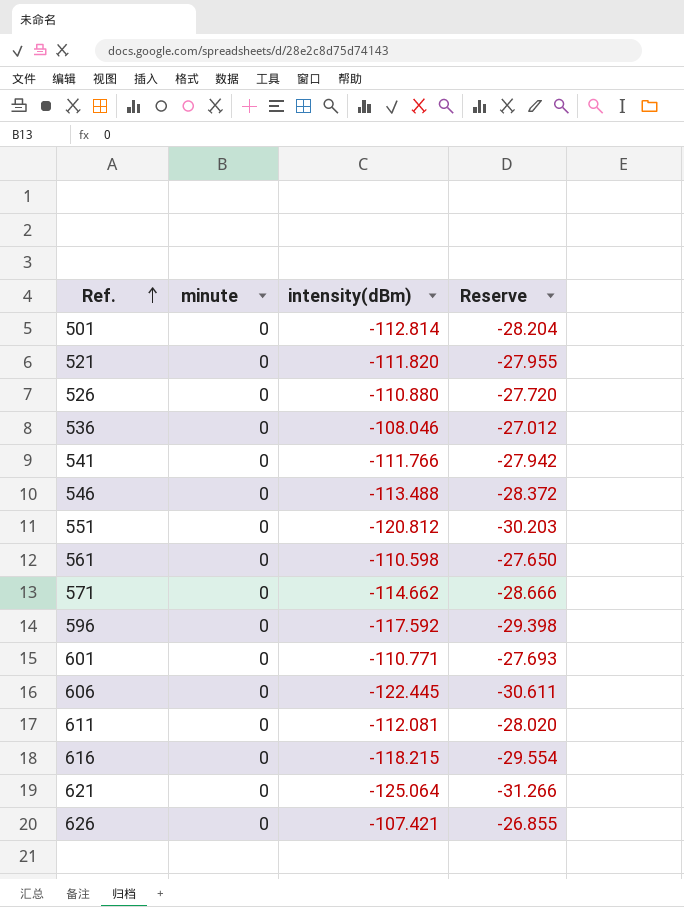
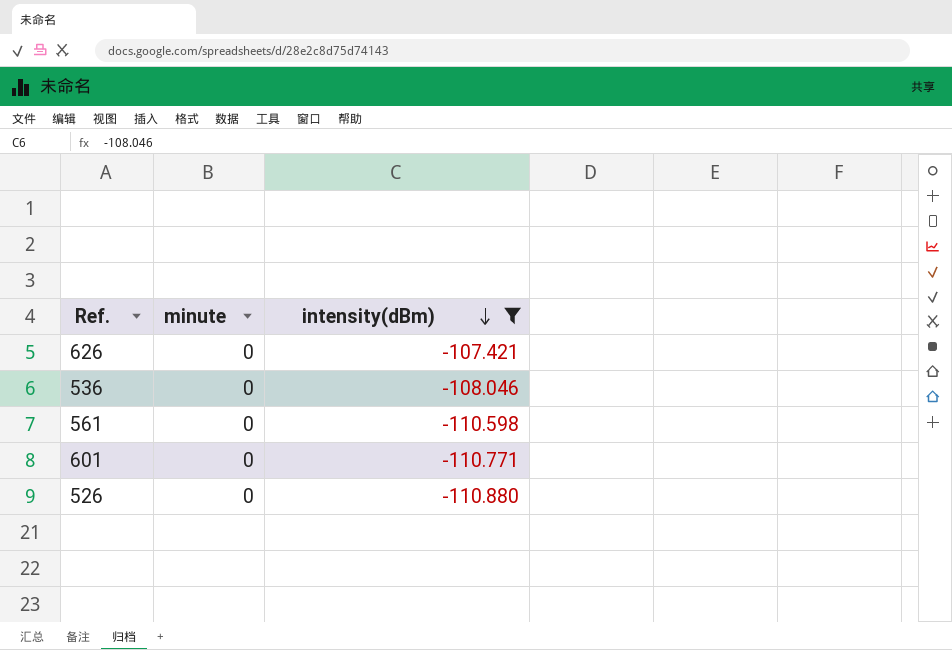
filter: none -> intensity(dBm) >= -110.880
row order: Ref. ascending -> intensity(dBm) descending
column Reserve | formula: [intensity(dBm)] * 0.25 -> none

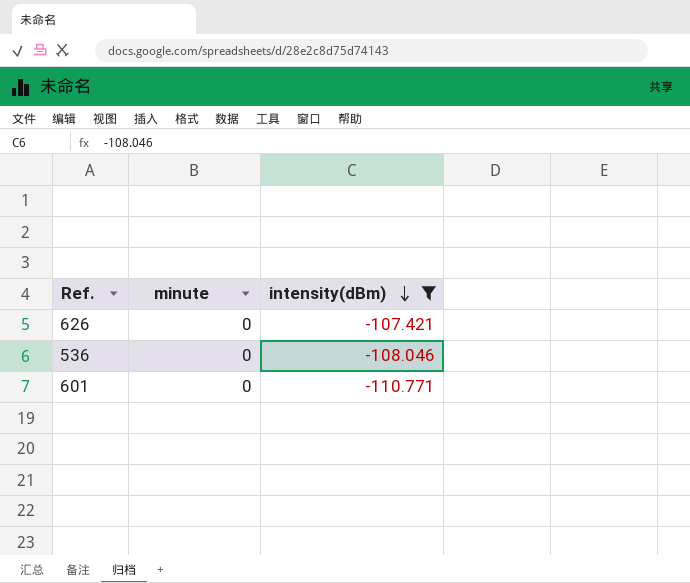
row 561: 0 | -110.598 -> none
row 526: 0 | -110.880 -> none

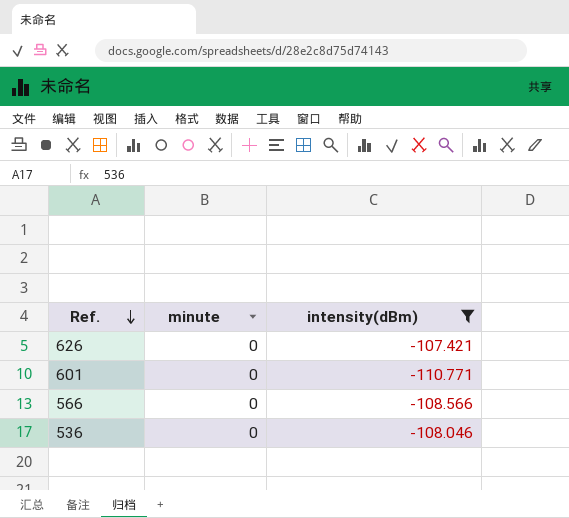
row order: intensity(dBm) descending -> Ref. descending
row 566: none -> 0 | -108.566

